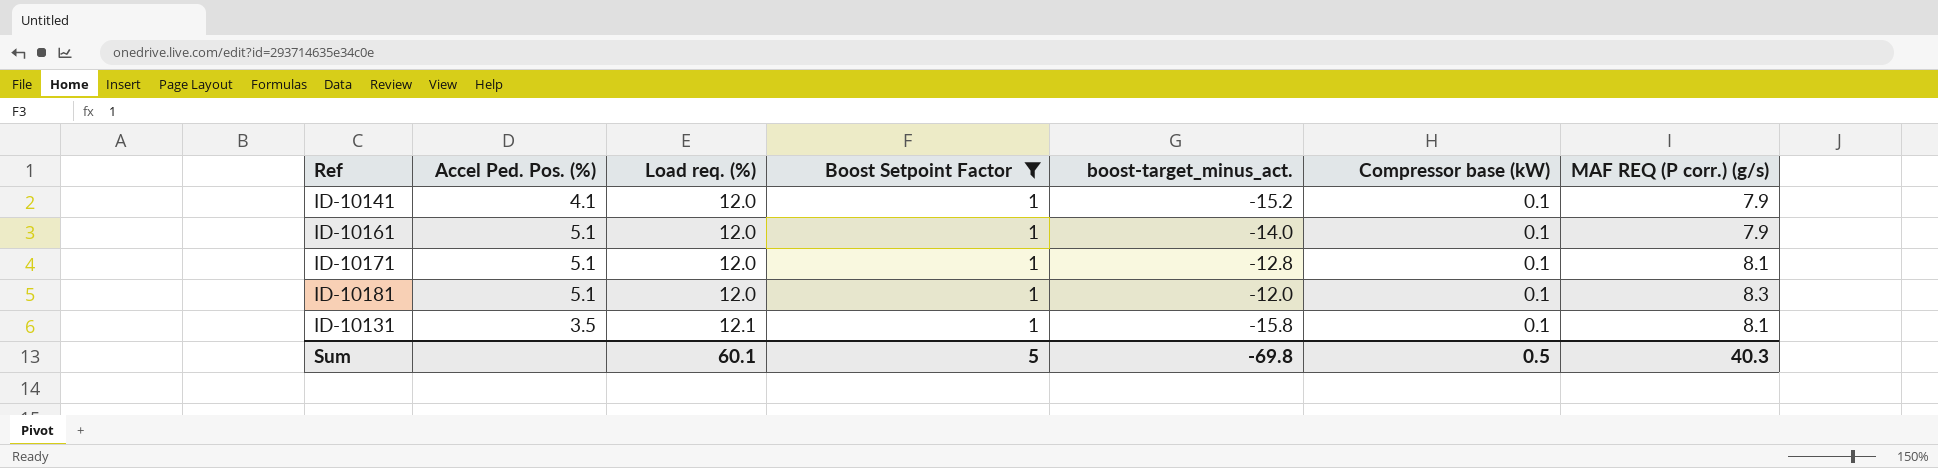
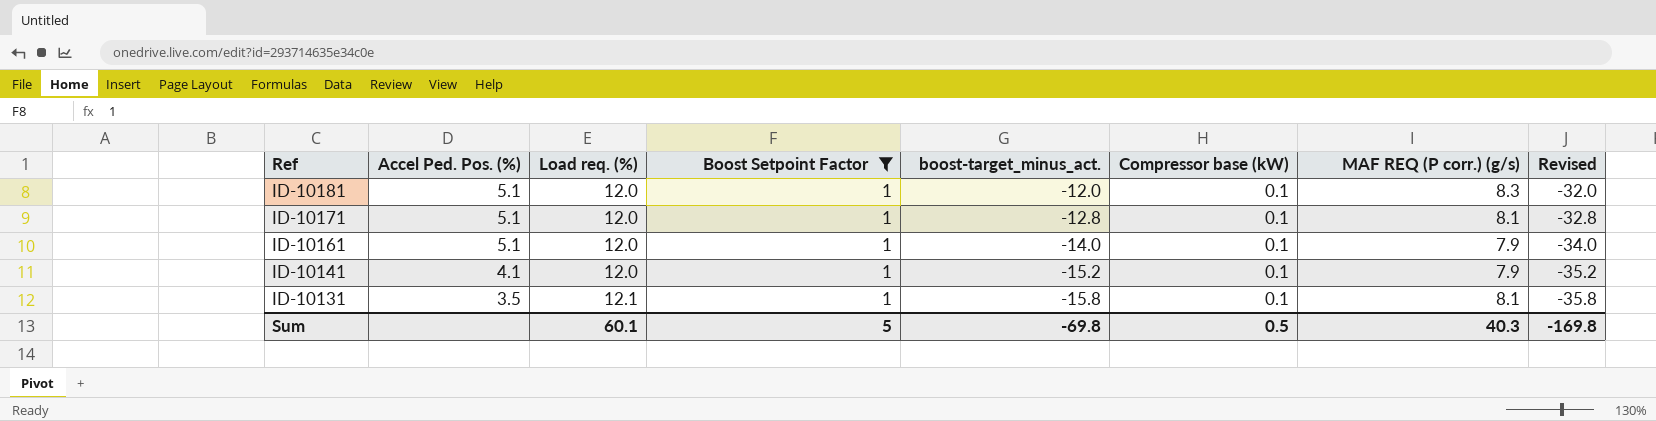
row order: Load req. (%) ascending -> Ref descending
column Revised | formula: none -> [boost-target_minus_act.] - 20

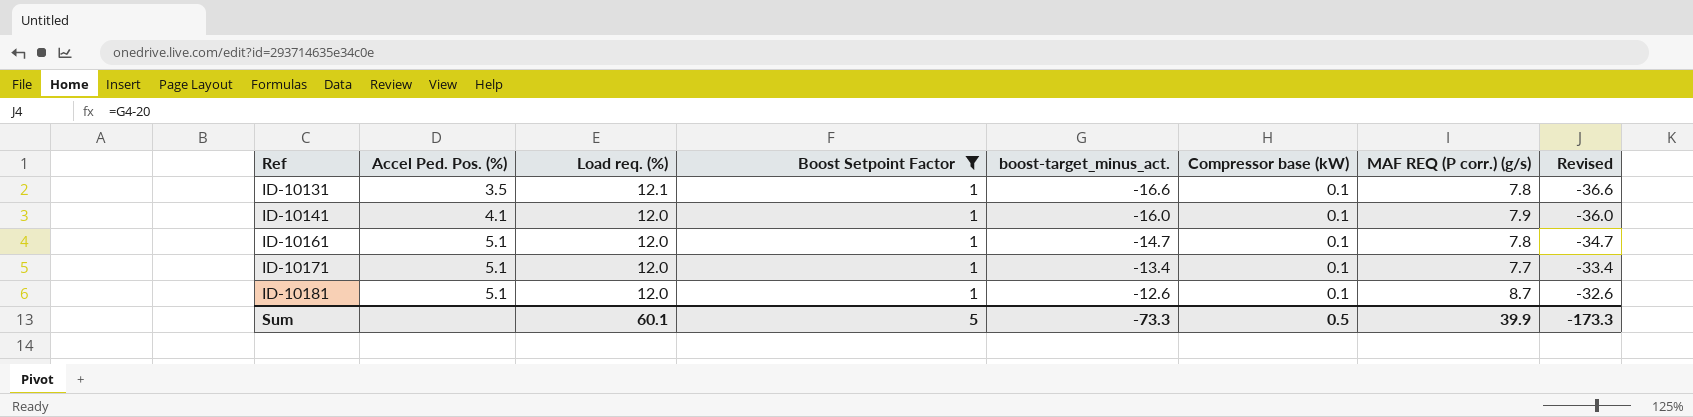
row order: Ref descending -> Ref ascending
ID-10131 | boost-target_minus_act.: -15.8 -> -16.6
ID-10131 | MAF REQ (P corr.) (g/s): 8.1 -> 7.8
ID-10131 | Revised: -35.8 -> -36.6
ID-10141 | boost-target_minus_act.: -15.2 -> -16.0
ID-10141 | Revised: -35.2 -> -36.0
ID-10161 | boost-target_minus_act.: -14.0 -> -14.7
ID-10161 | MAF REQ (P corr.) (g/s): 7.9 -> 7.8
ID-10161 | Revised: -34.0 -> -34.7
ID-10171 | boost-target_minus_act.: -12.8 -> -13.4
ID-10171 | MAF REQ (P corr.) (g/s): 8.1 -> 7.7
ID-10171 | Revised: -32.8 -> -33.4
ID-10181 | boost-target_minus_act.: -12.0 -> -12.6
ID-10181 | MAF REQ (P corr.) (g/s): 8.3 -> 8.7
ID-10181 | Revised: -32.0 -> -32.6
Sum | boost-target_minus_act.: -69.8 -> -73.3
Sum | MAF REQ (P corr.) (g/s): 40.3 -> 39.9
Sum | Revised: -169.8 -> -173.3

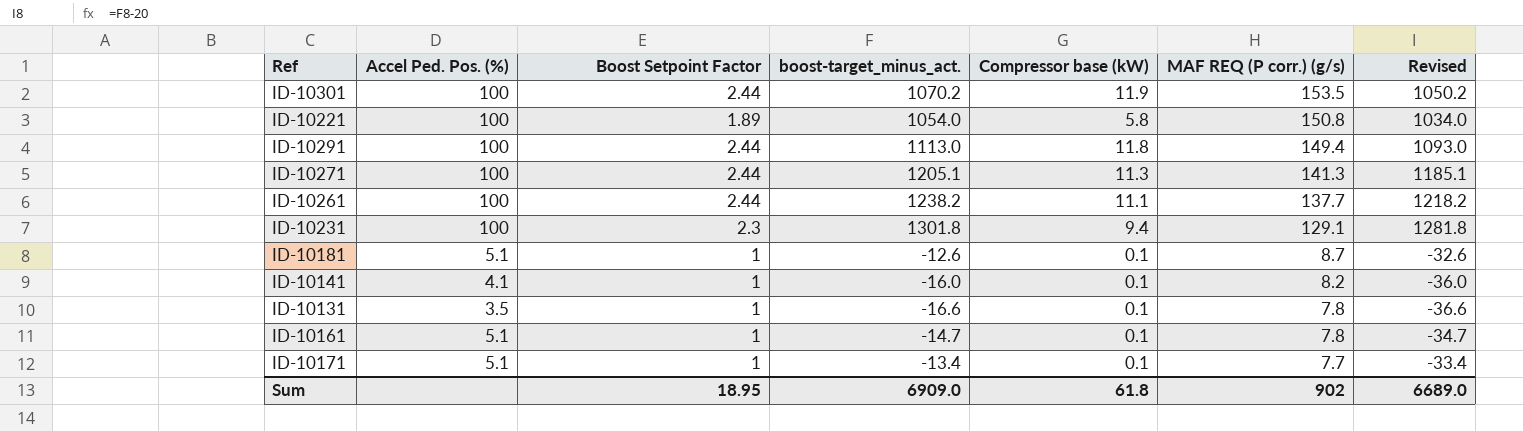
filter: Boost Setpoint Factor = 1 -> none
row order: Ref ascending -> MAF REQ (P corr.) (g/s) descending
column Load req. (%) | position: 3 -> none
ID-10141 | MAF REQ (P corr.) (g/s): 7.9 -> 8.2
Sum | Boost Setpoint Factor: 5 -> 18.95
Sum | boost-target_minus_act.: -73.3 -> 6909.0
Sum | Compressor base (kW): 0.5 -> 61.8
Sum | MAF REQ (P corr.) (g/s): 39.9 -> 902
Sum | Revised: -173.3 -> 6689.0

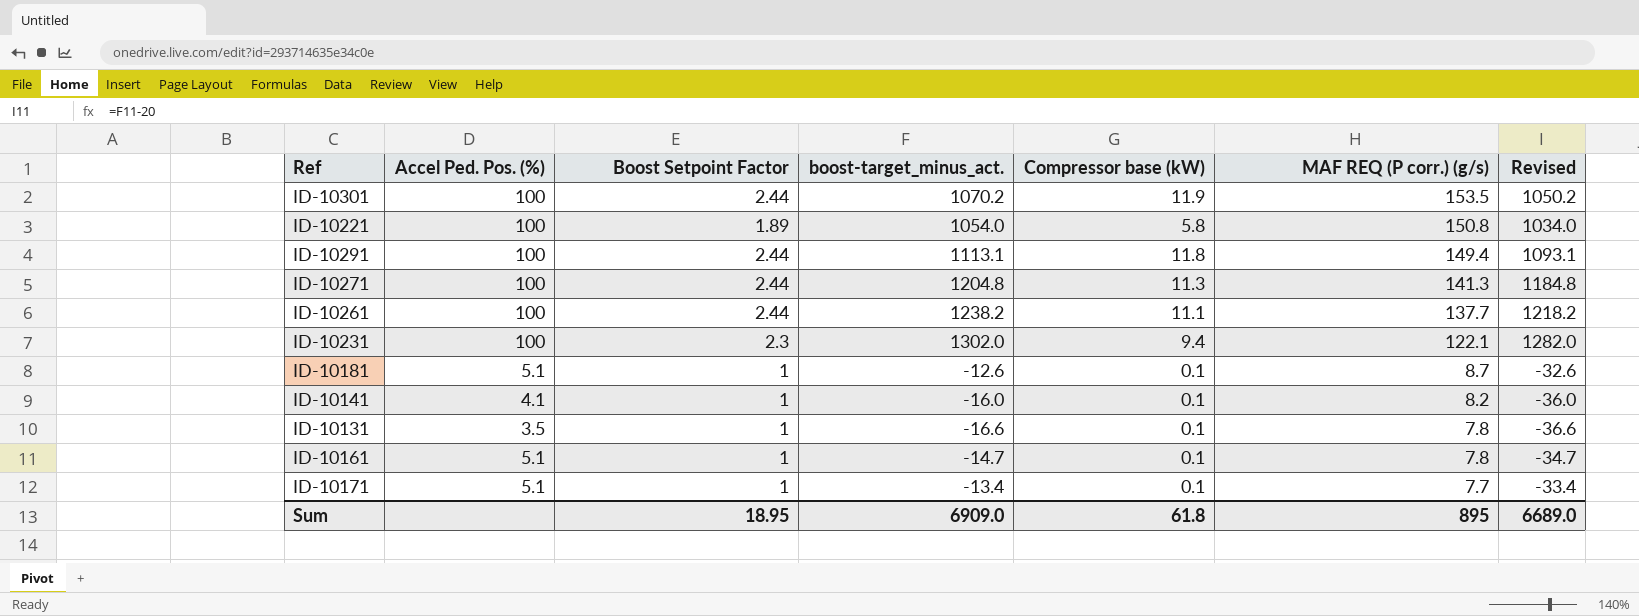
ID-10291 | boost-target_minus_act.: 1113.0 -> 1113.1
ID-10291 | Revised: 1093.0 -> 1093.1
ID-10271 | boost-target_minus_act.: 1205.1 -> 1204.8
ID-10271 | Revised: 1185.1 -> 1184.8
ID-10231 | boost-target_minus_act.: 1301.8 -> 1302.0
ID-10231 | MAF REQ (P corr.) (g/s): 129.1 -> 122.1
ID-10231 | Revised: 1281.8 -> 1282.0
Sum | MAF REQ (P corr.) (g/s): 902 -> 895

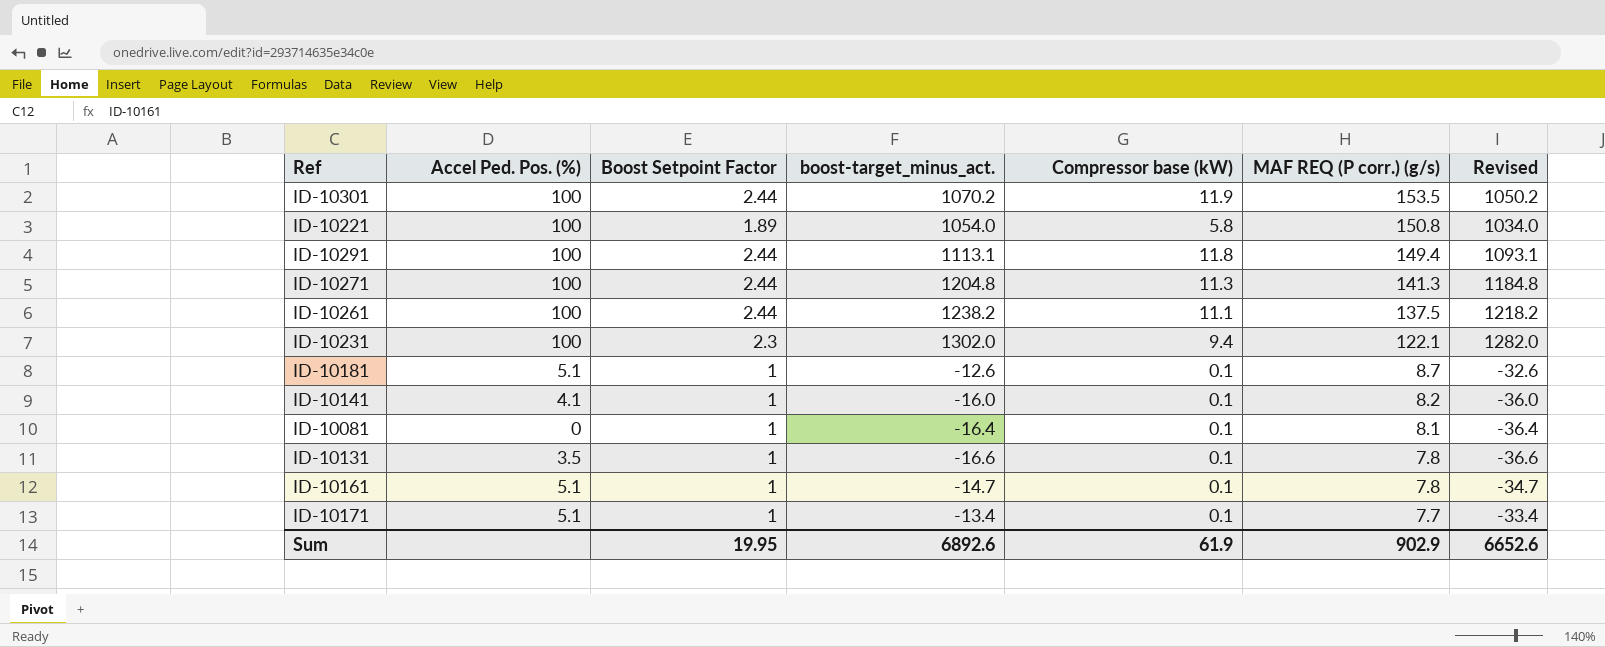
ID-10261 | MAF REQ (P corr.) (g/s): 137.7 -> 137.5
row ID-10081: none -> 0 | 1 | -16.4 | 0.1 | 8.1 | -36.4
Sum | Boost Setpoint Factor: 18.95 -> 19.95
Sum | boost-target_minus_act.: 6909.0 -> 6892.6
Sum | Compressor base (kW): 61.8 -> 61.9
Sum | MAF REQ (P corr.) (g/s): 895 -> 902.9
Sum | Revised: 6689.0 -> 6652.6

